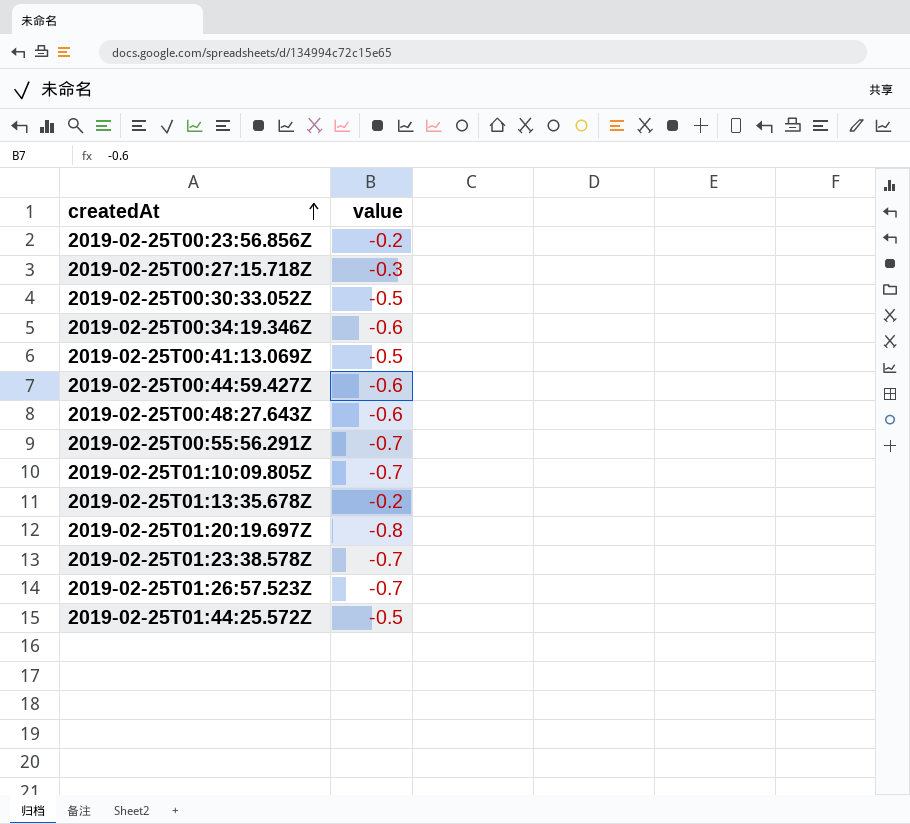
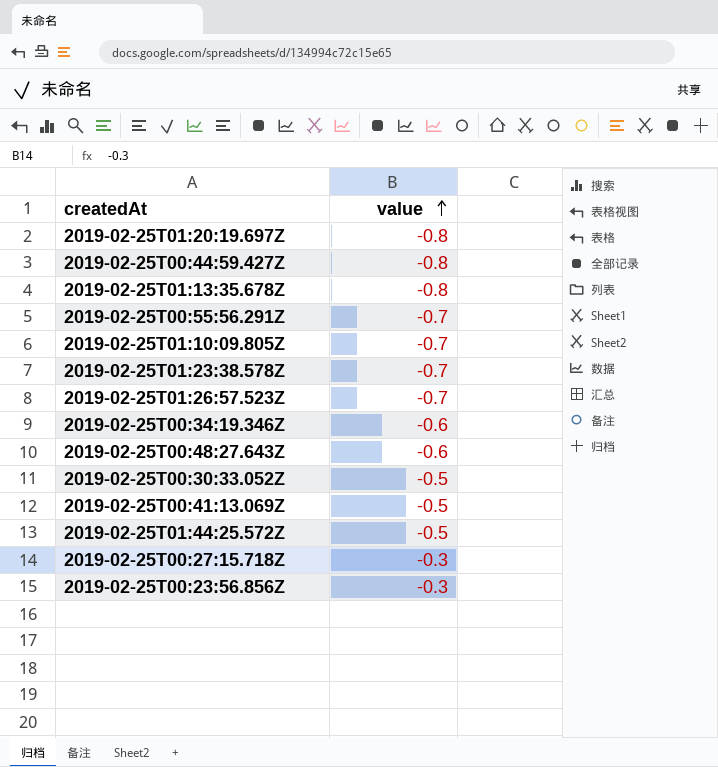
row order: createdAt ascending -> value ascending
2019-02-25T00:44:59.427Z | value: -0.6 -> -0.8
2019-02-25T01:13:35.678Z | value: -0.2 -> -0.8
2019-02-25T00:23:56.856Z | value: -0.2 -> -0.3

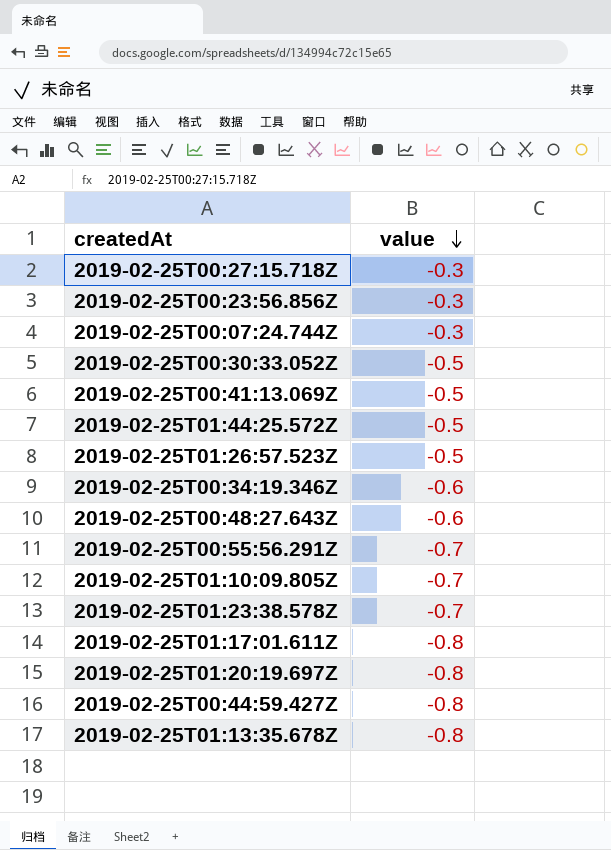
row order: value ascending -> value descending
row 2019-02-25T00:07:24.744Z: none -> -0.3
2019-02-25T01:26:57.523Z | value: -0.7 -> -0.5
row 2019-02-25T01:17:01.611Z: none -> -0.8

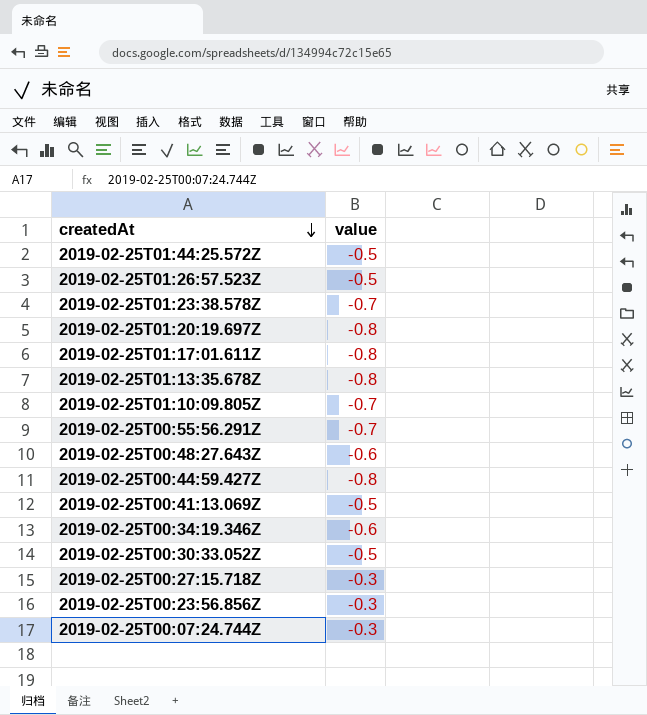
row order: value descending -> createdAt descending

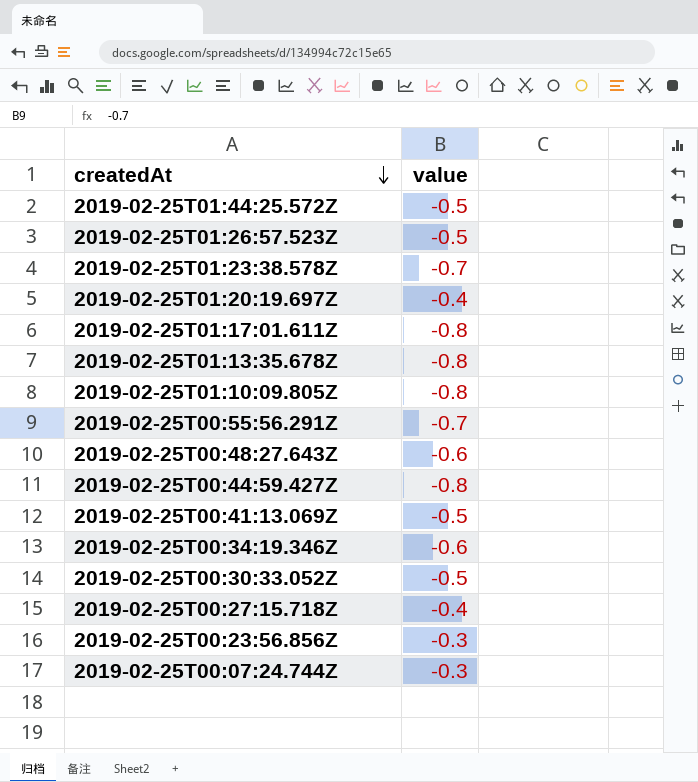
2019-02-25T01:20:19.697Z | value: -0.8 -> -0.4
2019-02-25T01:10:09.805Z | value: -0.7 -> -0.8
2019-02-25T00:27:15.718Z | value: -0.3 -> -0.4

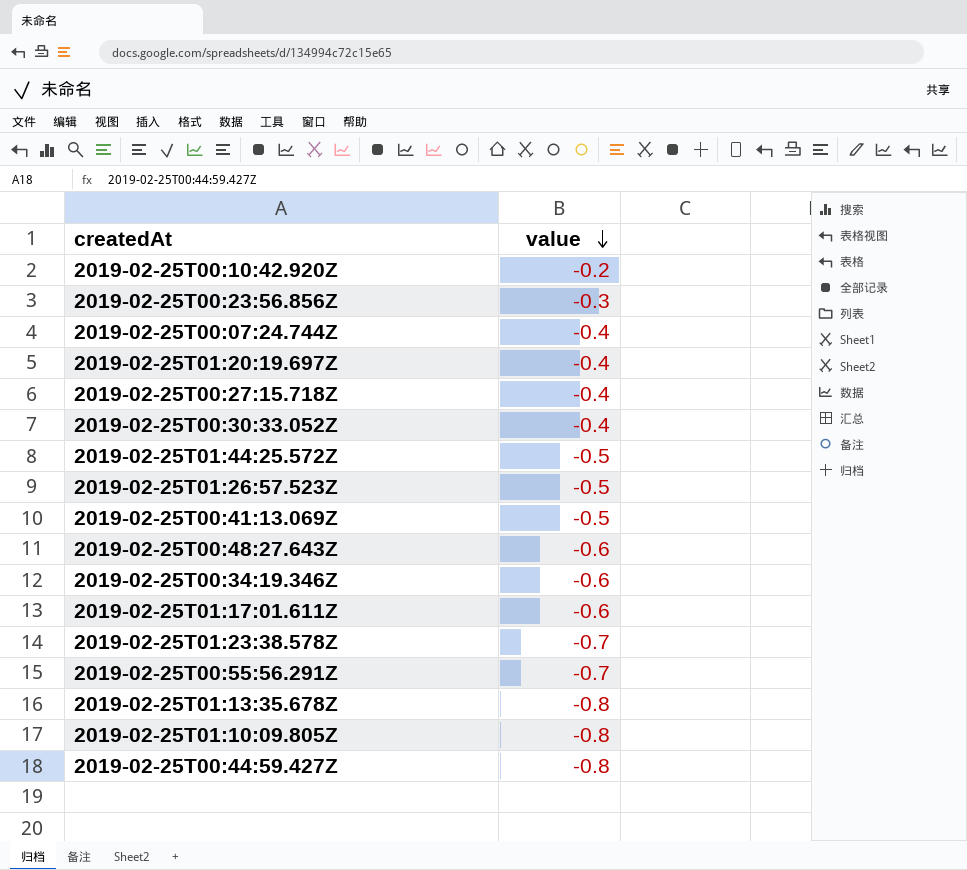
row order: createdAt descending -> value descending
row 2019-02-25T00:10:42.920Z: none -> -0.2
2019-02-25T00:07:24.744Z | value: -0.3 -> -0.4
2019-02-25T00:30:33.052Z | value: -0.5 -> -0.4
2019-02-25T01:17:01.611Z | value: -0.8 -> -0.6

